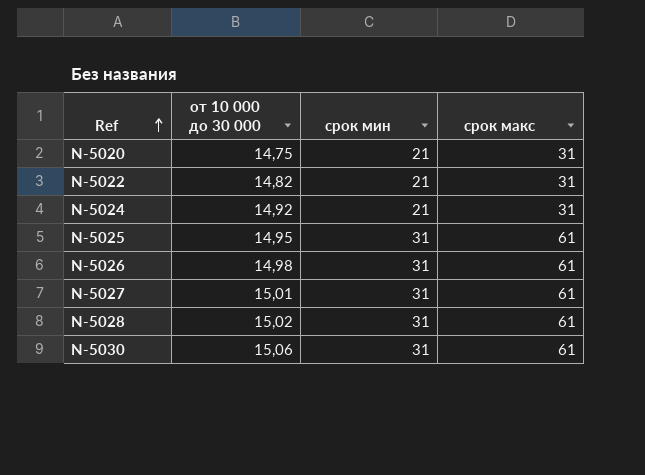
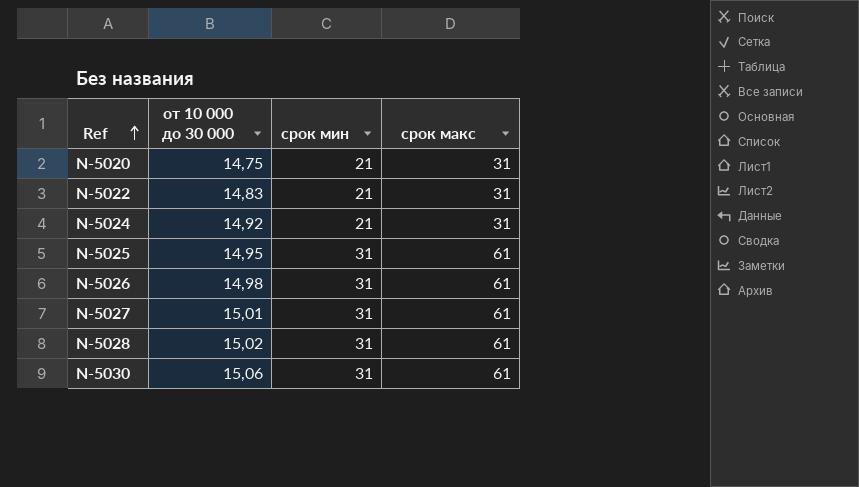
N-5022 | от 10 000 до 30 000: 14,82 -> 14,83

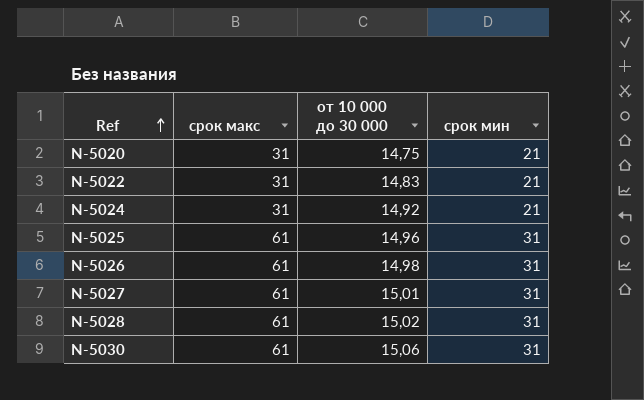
column срок макс | position: 4 -> 2
N-5025 | от 10 000 до 30 000: 14,95 -> 14,96

